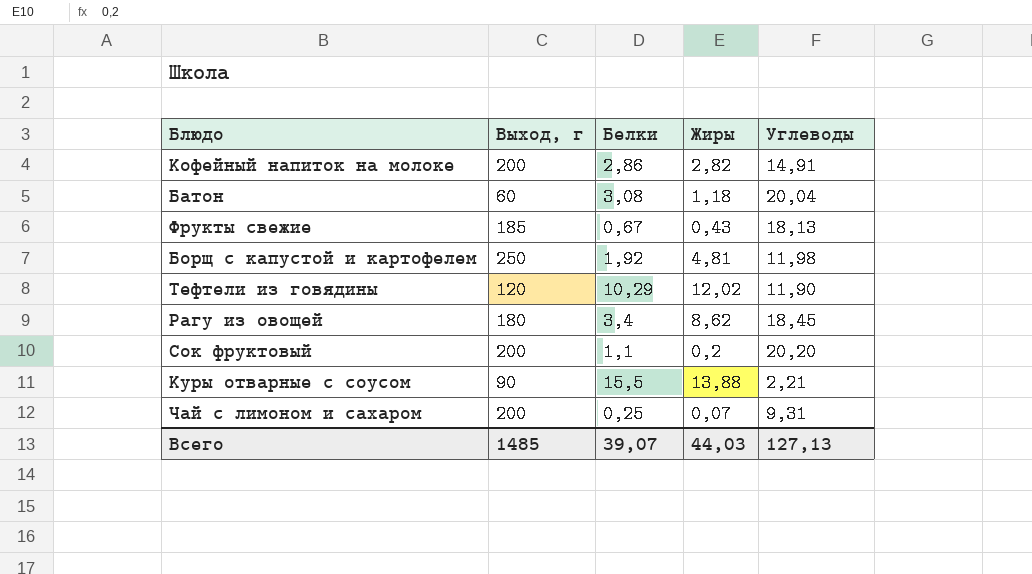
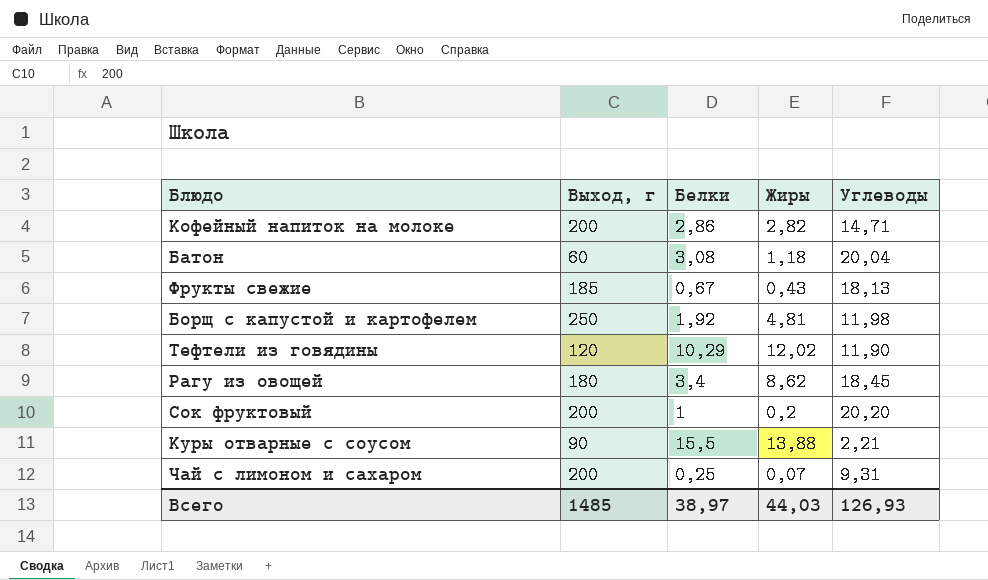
Кофейный напиток на молоке | Углеводы: 14,91 -> 14,71
Сок фруктовый | Белки: 1,1 -> 1
Всего | Белки: 39,07 -> 38,97
Всего | Углеводы: 127,13 -> 126,93

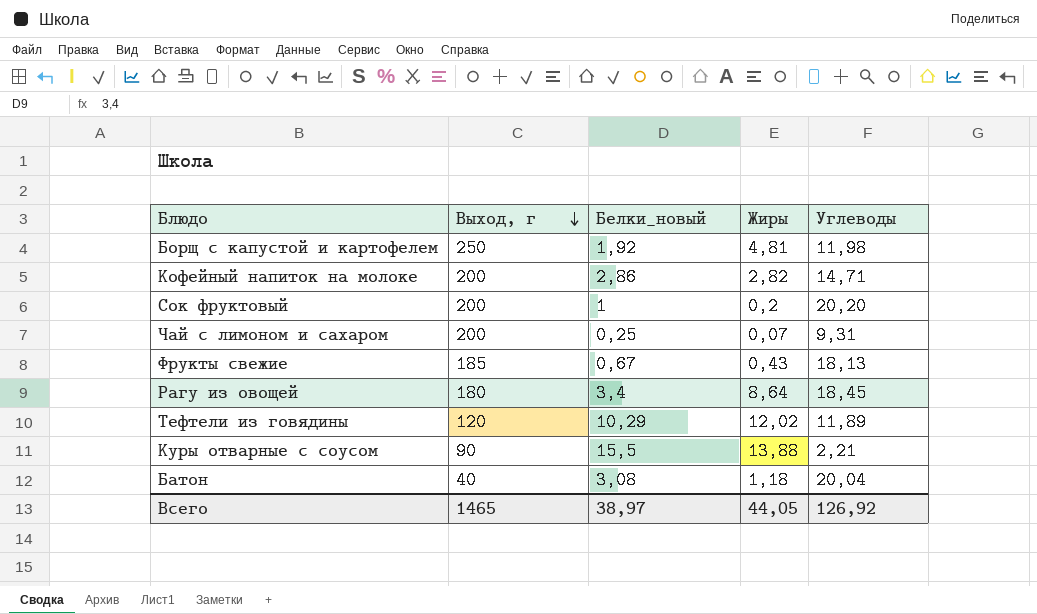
row order: none -> Выход, г descending
column name: Белки -> Белки_новый
Рагу из овощей | Жиры: 8,62 -> 8,64
Тефтели из говядины | Углеводы: 11,90 -> 11,89
Батон | Выход, г: 60 -> 40
Всего | Выход, г: 1485 -> 1465
Всего | Жиры: 44,03 -> 44,05
Всего | Углеводы: 126,93 -> 126,92

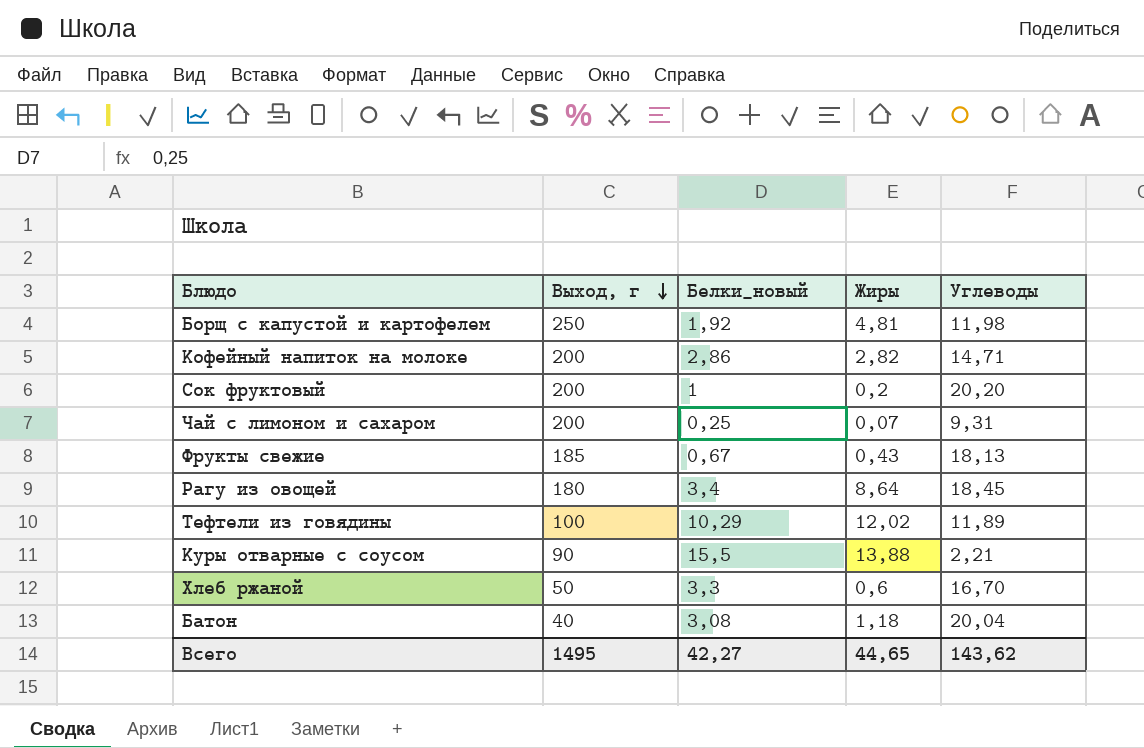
Тефтели из говядины | Выход, г: 120 -> 100
row Хлеб ржаной: none -> 50 | 3,3 | 0,6 | 16,70
Всего | Выход, г: 1465 -> 1495
Всего | Белки_новый: 38,97 -> 42,27
Всего | Жиры: 44,05 -> 44,65
Всего | Углеводы: 126,92 -> 143,62

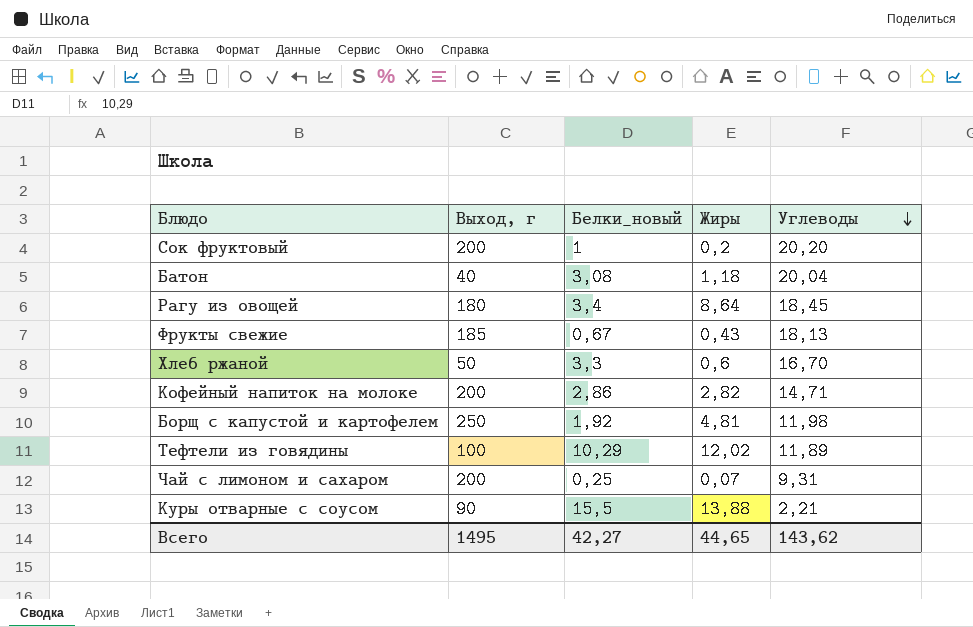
row order: Выход, г descending -> Углеводы descending

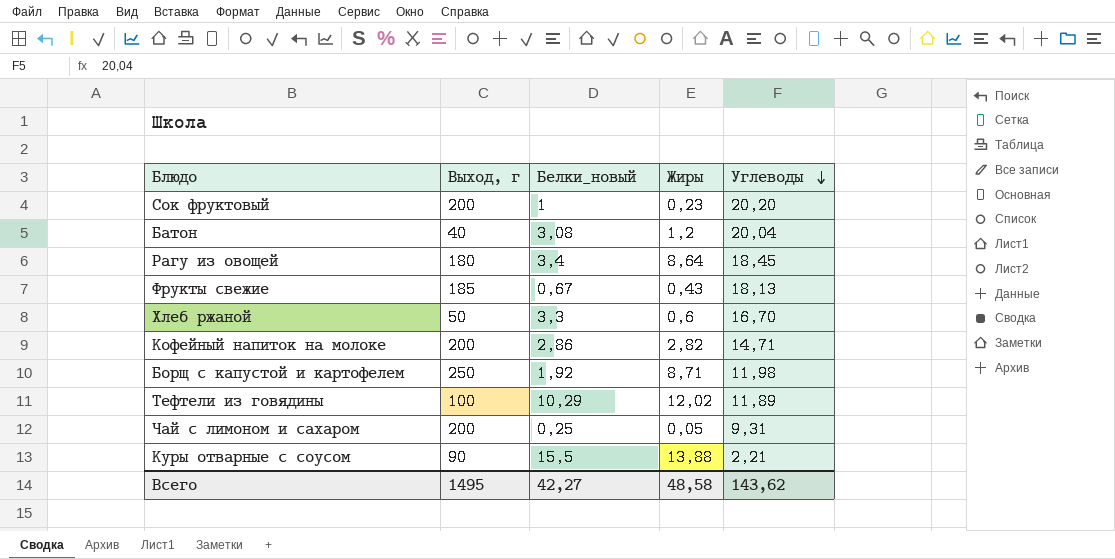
Сок фруктовый | Жиры: 0,2 -> 0,23
Батон | Жиры: 1,18 -> 1,2
Борщ с капустой и картофелем | Жиры: 4,81 -> 8,71
Чай с лимоном и сахаром | Жиры: 0,07 -> 0,05
Всего | Жиры: 44,65 -> 48,58

